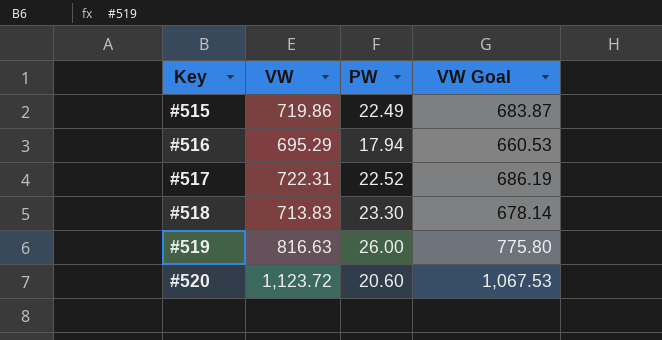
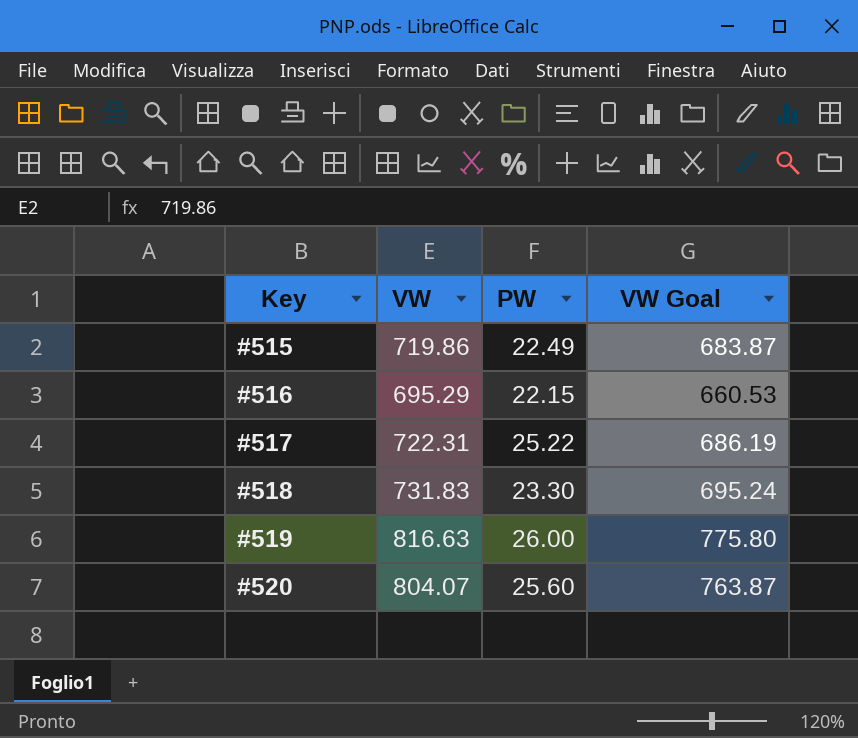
#516 | PW: 17.94 -> 22.15
#517 | PW: 22.52 -> 25.22
#518 | VW: 713.83 -> 731.83
#518 | VW Goal: 678.14 -> 695.24
#520 | VW: 1,123.72 -> 804.07
#520 | PW: 20.60 -> 25.60
#520 | VW Goal: 1,067.53 -> 763.87

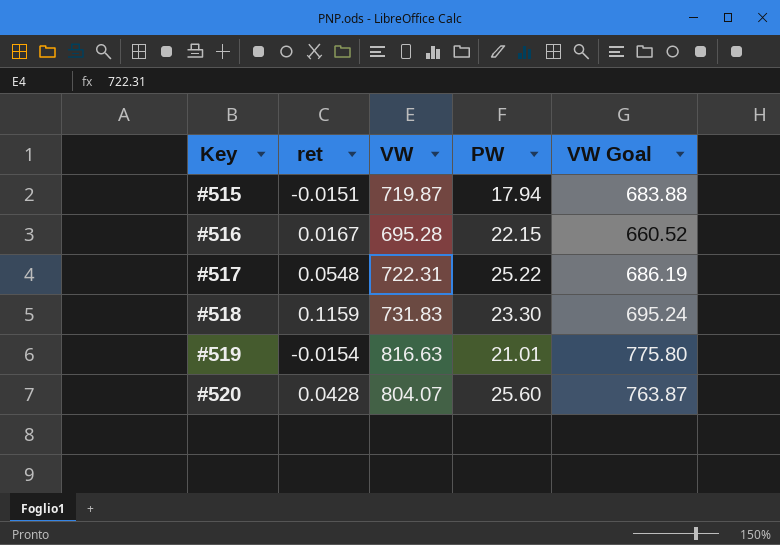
column ret | position: none -> 2
#515 | VW: 719.86 -> 719.87
#515 | PW: 22.49 -> 17.94
#515 | VW Goal: 683.87 -> 683.88
#516 | VW: 695.29 -> 695.28
#516 | VW Goal: 660.53 -> 660.52
#519 | PW: 26.00 -> 21.01

